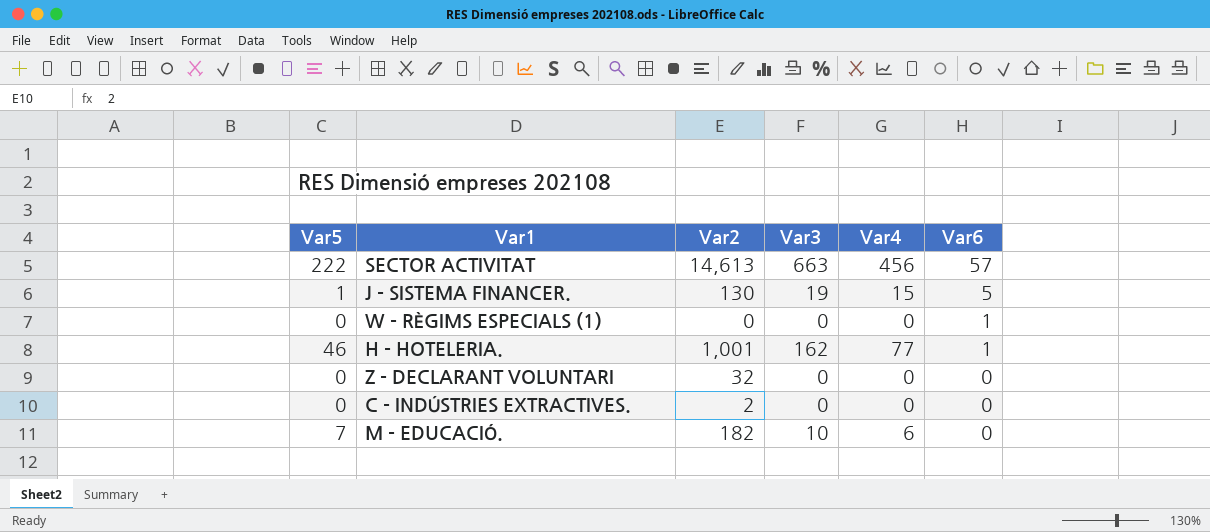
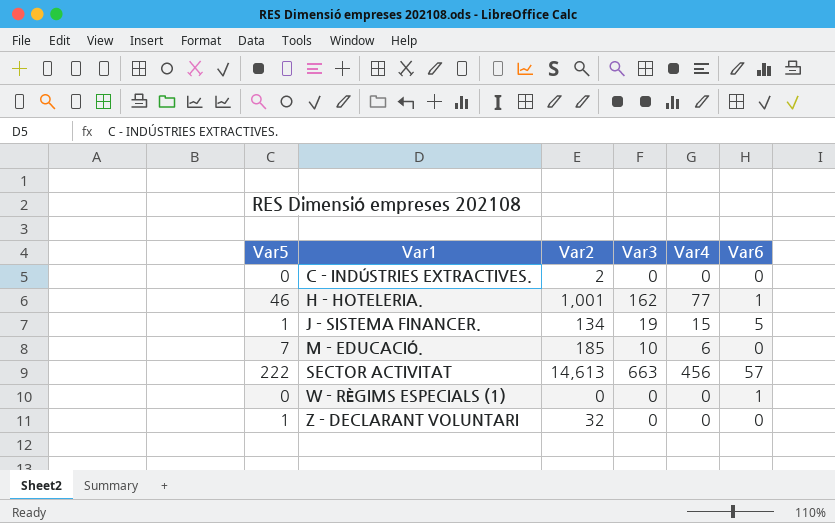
row order: Var6 descending -> Var1 ascending
J - SISTEMA FINANCER. | Var2: 130 -> 134
M - EDUCACIÓ. | Var2: 182 -> 185
Z - DECLARANT VOLUNTARI | Var5: 0 -> 1

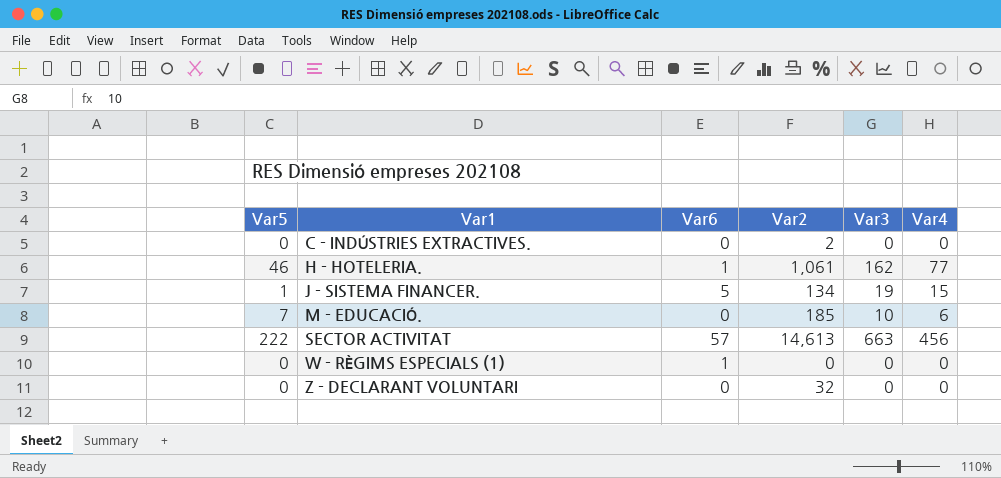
column Var6 | position: 6 -> 3
H - HOTELERIA. | Var2: 1,001 -> 1,061
Z - DECLARANT VOLUNTARI | Var5: 1 -> 0

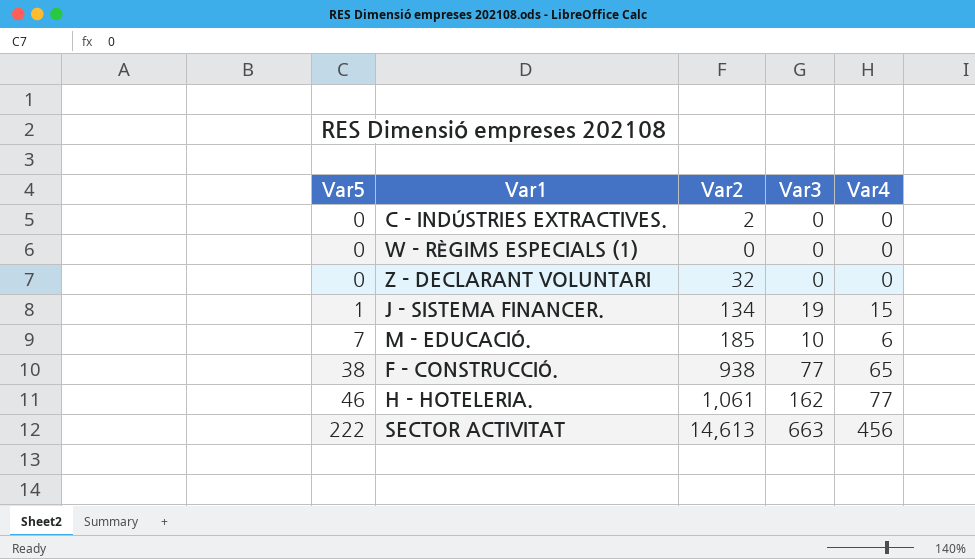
row order: Var1 ascending -> Var5 ascending
column Var6 | position: 3 -> none
row F - CONSTRUCCIÓ.: none -> 38 | 938 | 77 | 65

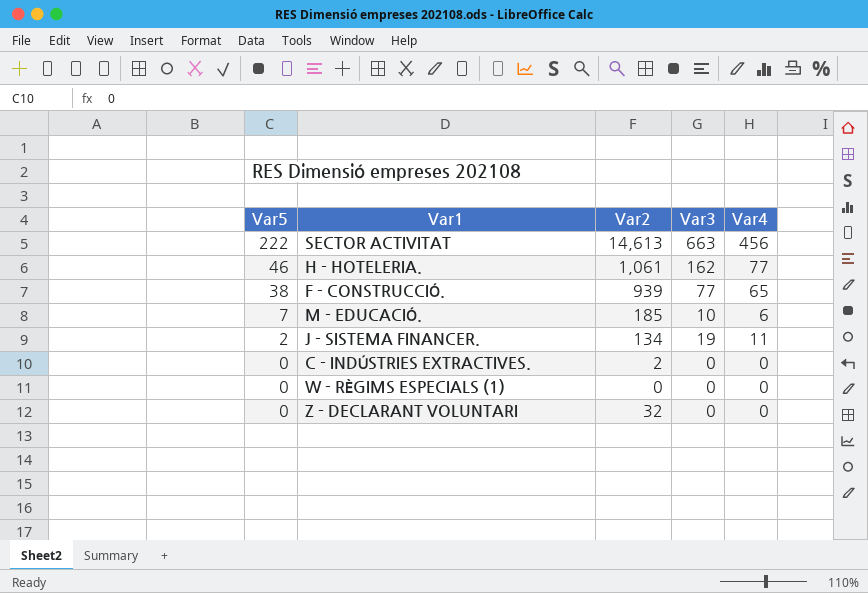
row order: Var5 ascending -> Var5 descending
F - CONSTRUCCIÓ. | Var2: 938 -> 939
J - SISTEMA FINANCER. | Var5: 1 -> 2
J - SISTEMA FINANCER. | Var4: 15 -> 11

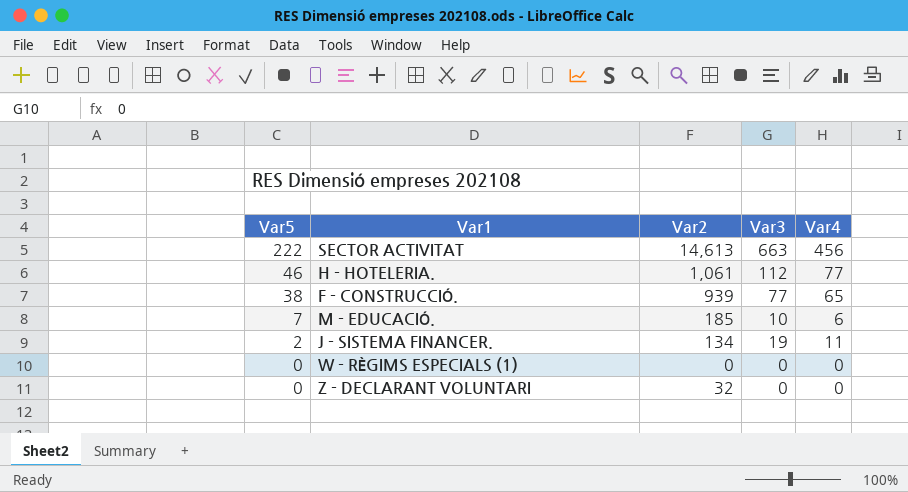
row C - INDÚSTRIES EXTRACTIVES.: 0 | 2 | 0 | 0 -> none
H - HOTELERIA. | Var3: 162 -> 112

